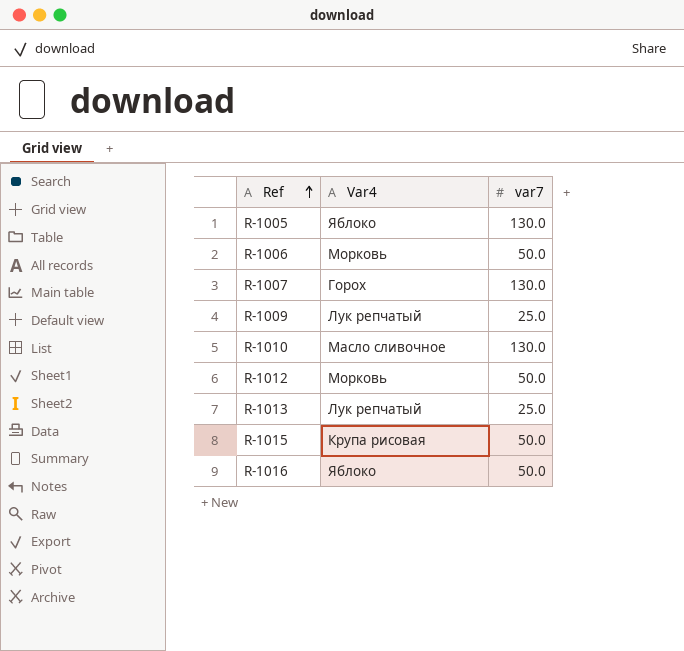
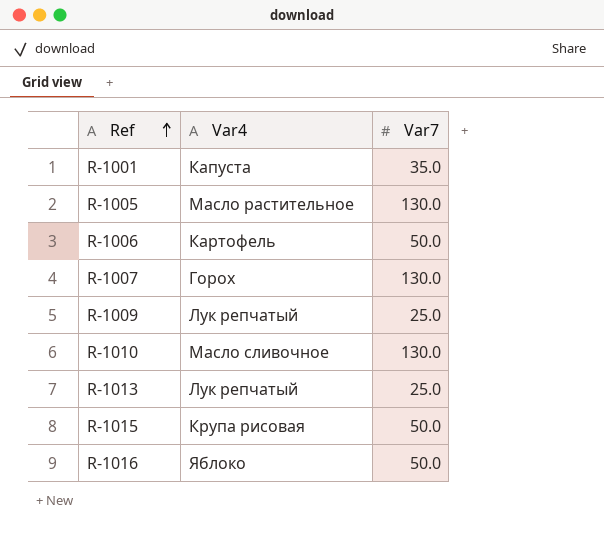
column name: var7 -> Var7
row R-1012: Морковь | 50.0 -> none
row R-1001: none -> Капуста | 35.0
R-1005 | Var4: Яблоко -> Масло растительное
R-1006 | Var4: Морковь -> Картофель

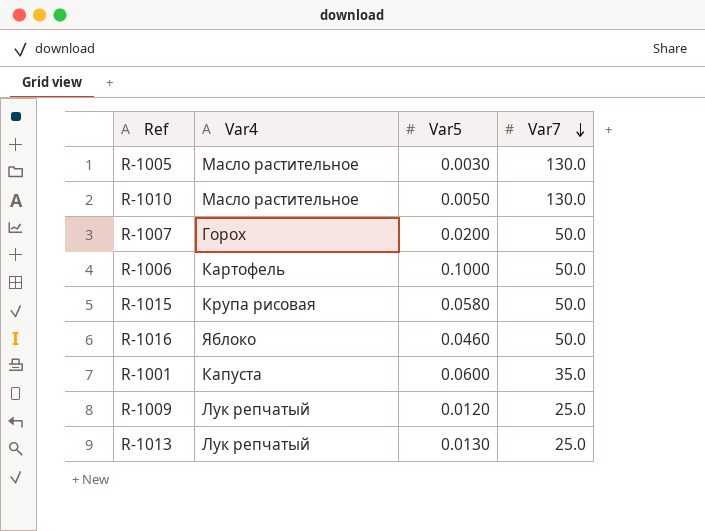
row order: Ref ascending -> Var7 descending
column Var5 | position: none -> 3
R-1010 | Var4: Масло сливочное -> Масло растительное
R-1007 | Var7: 130.0 -> 50.0

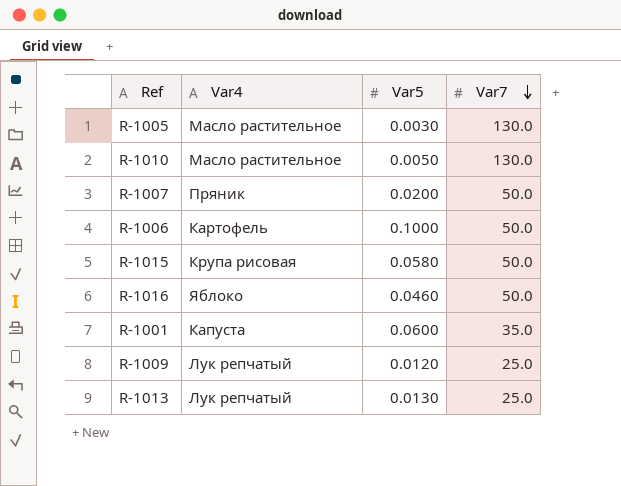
R-1007 | Var4: Горох -> Пряник

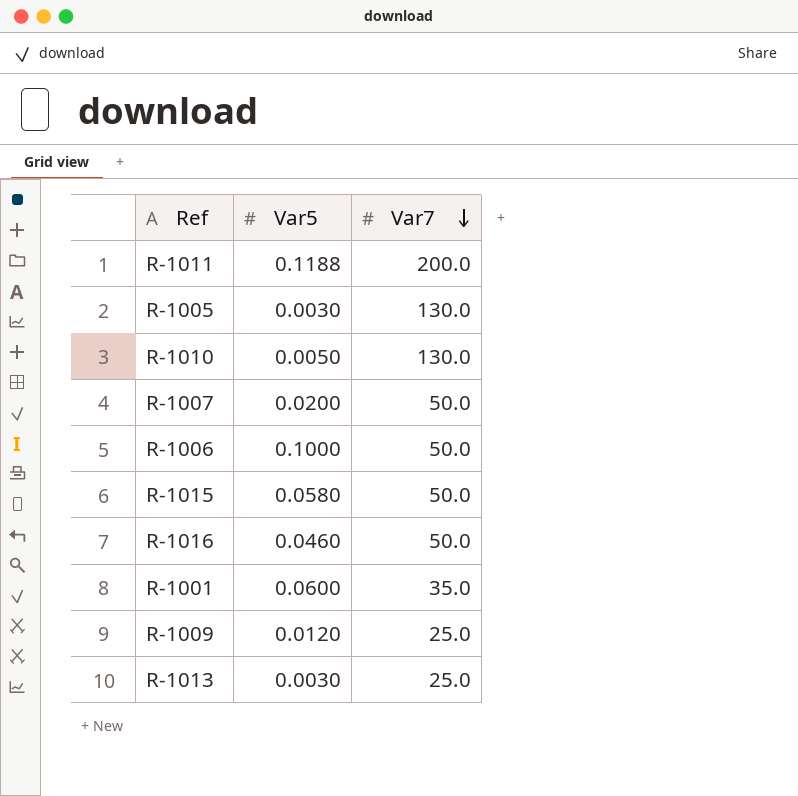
column Var4 | position: 2 -> none
row R-1011: none -> 0.1188 | 200.0
R-1013 | Var5: 0.0130 -> 0.0030

